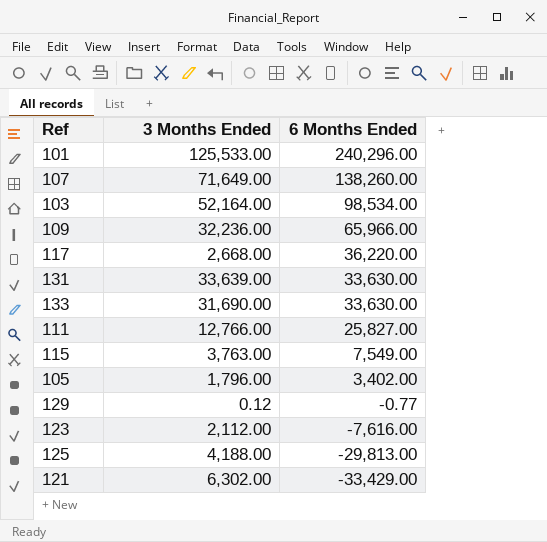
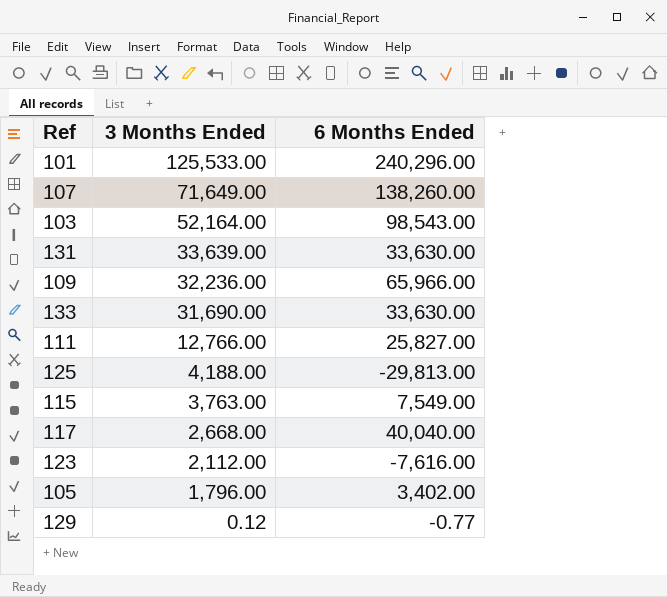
row order: 6 Months Ended descending -> 3 Months Ended descending
row 121: 6,302.00 | -33,429.00 -> none
103 | 6 Months Ended: 98,534.00 -> 98,543.00
117 | 6 Months Ended: 36,220.00 -> 40,040.00

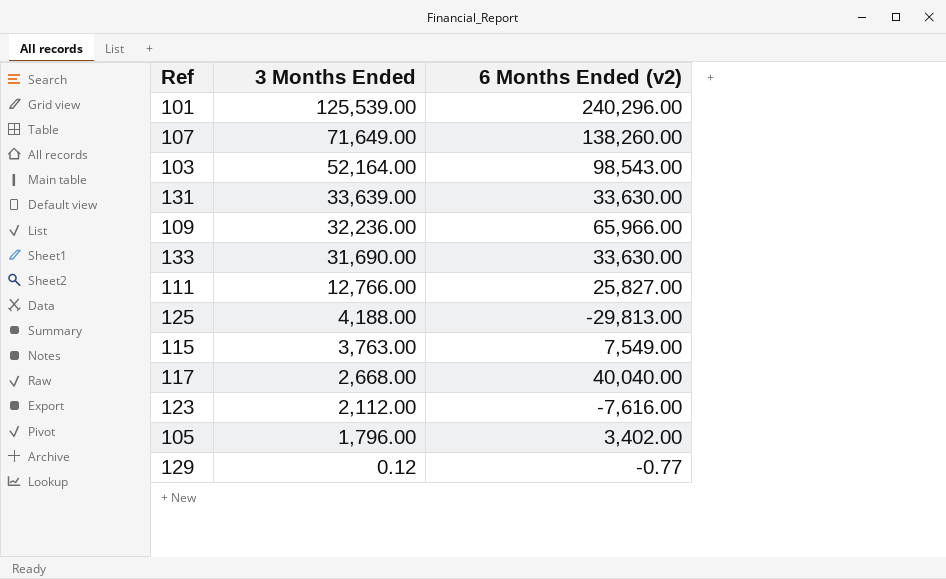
column name: 6 Months Ended -> 6 Months Ended (v2)
101 | 3 Months Ended: 125,533.00 -> 125,539.00

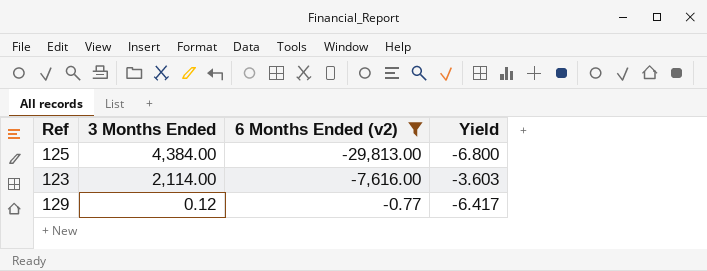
filter: none -> 6 Months Ended (v2) <= -0.77
column Yield | formula: none -> [6 Months Ended (v2)] / [3 Months Ended]
125 | 3 Months Ended: 4,188.00 -> 4,384.00
123 | 3 Months Ended: 2,112.00 -> 2,114.00

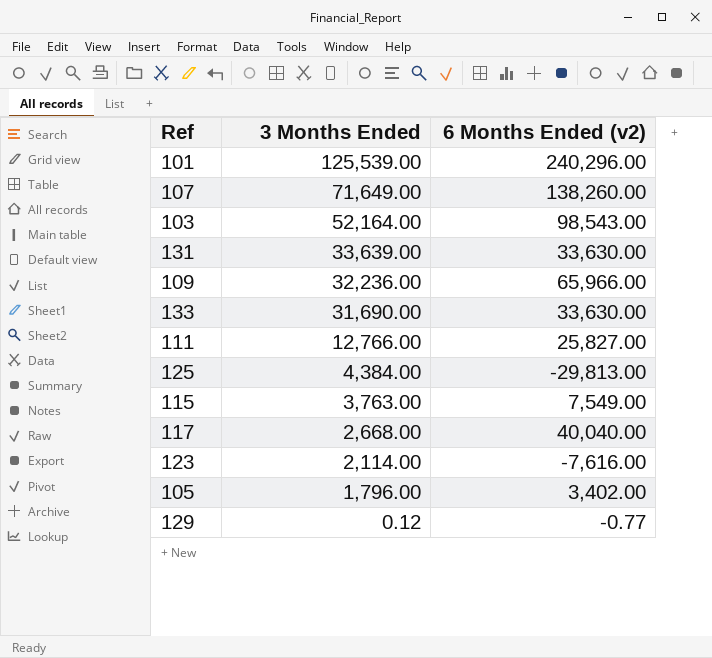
filter: 6 Months Ended (v2) <= -0.77 -> none
column Yield | formula: [6 Months Ended (v2)] / [3 Months Ended] -> none

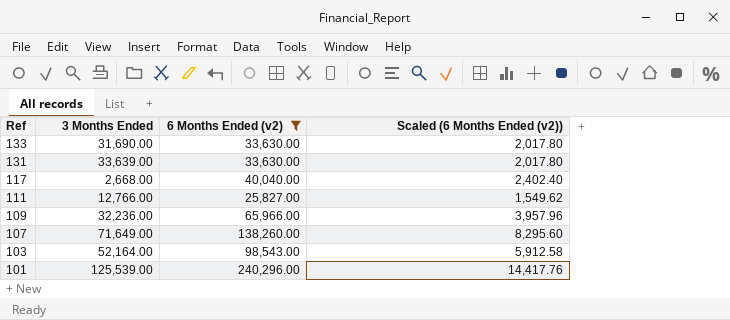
filter: none -> 6 Months Ended (v2) >= 25,827.00
row order: 3 Months Ended descending -> Ref descending
column Scaled (6 Months Ended (v2)) | formula: none -> [6 Months Ended (v2)] * 0.06

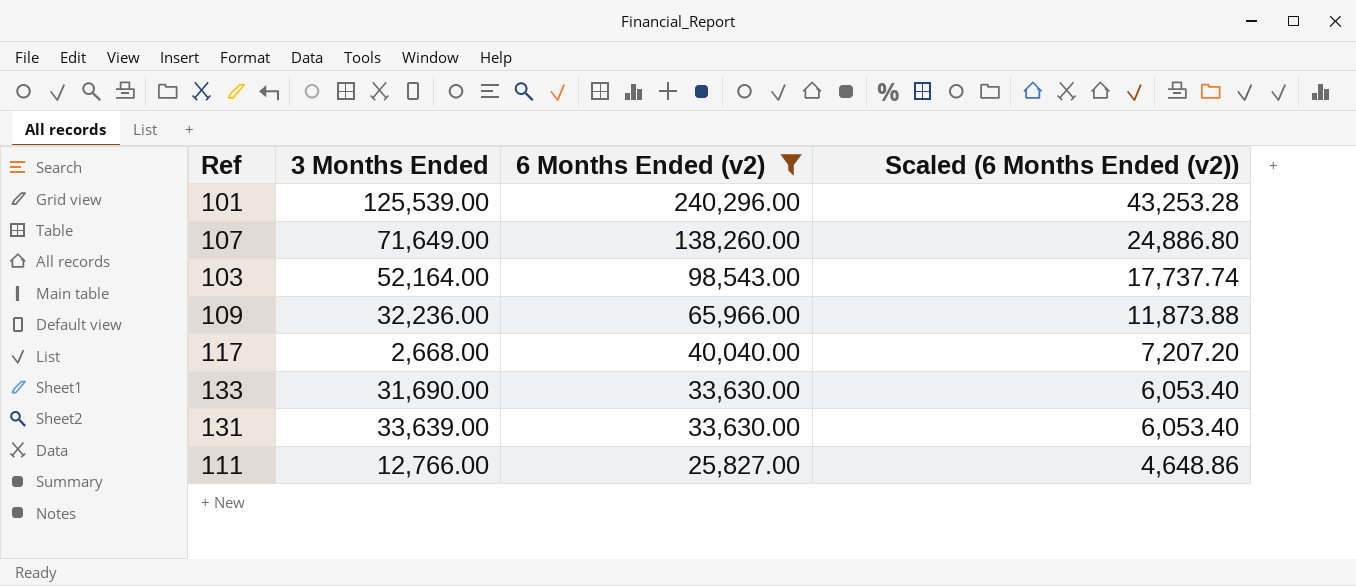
row order: Ref descending -> 6 Months Ended (v2) descending
column Scaled (6 Months Ended (v2)) | formula: [6 Months Ended (v2)] * 0.06 -> [6 Months Ended (v2)] * 0.18

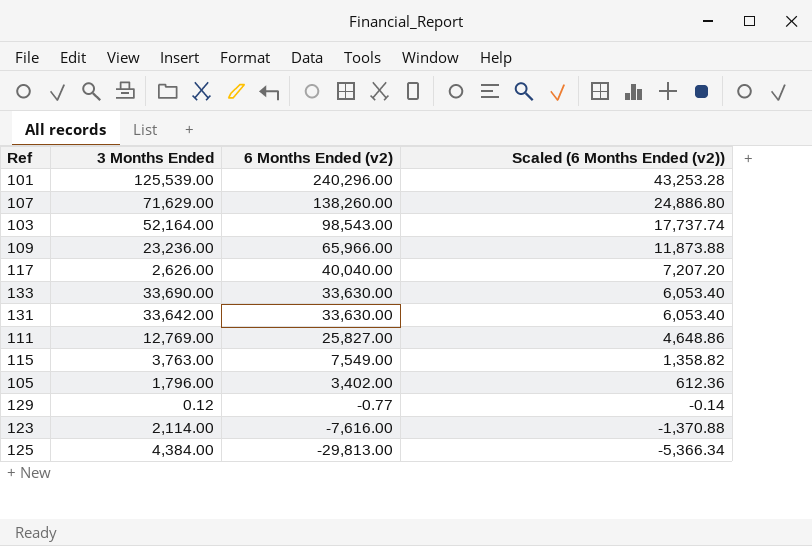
filter: 6 Months Ended (v2) >= 25,827.00 -> none
107 | 3 Months Ended: 71,649.00 -> 71,629.00
109 | 3 Months Ended: 32,236.00 -> 23,236.00
117 | 3 Months Ended: 2,668.00 -> 2,626.00
133 | 3 Months Ended: 31,690.00 -> 33,690.00
131 | 3 Months Ended: 33,639.00 -> 33,642.00
111 | 3 Months Ended: 12,766.00 -> 12,769.00

